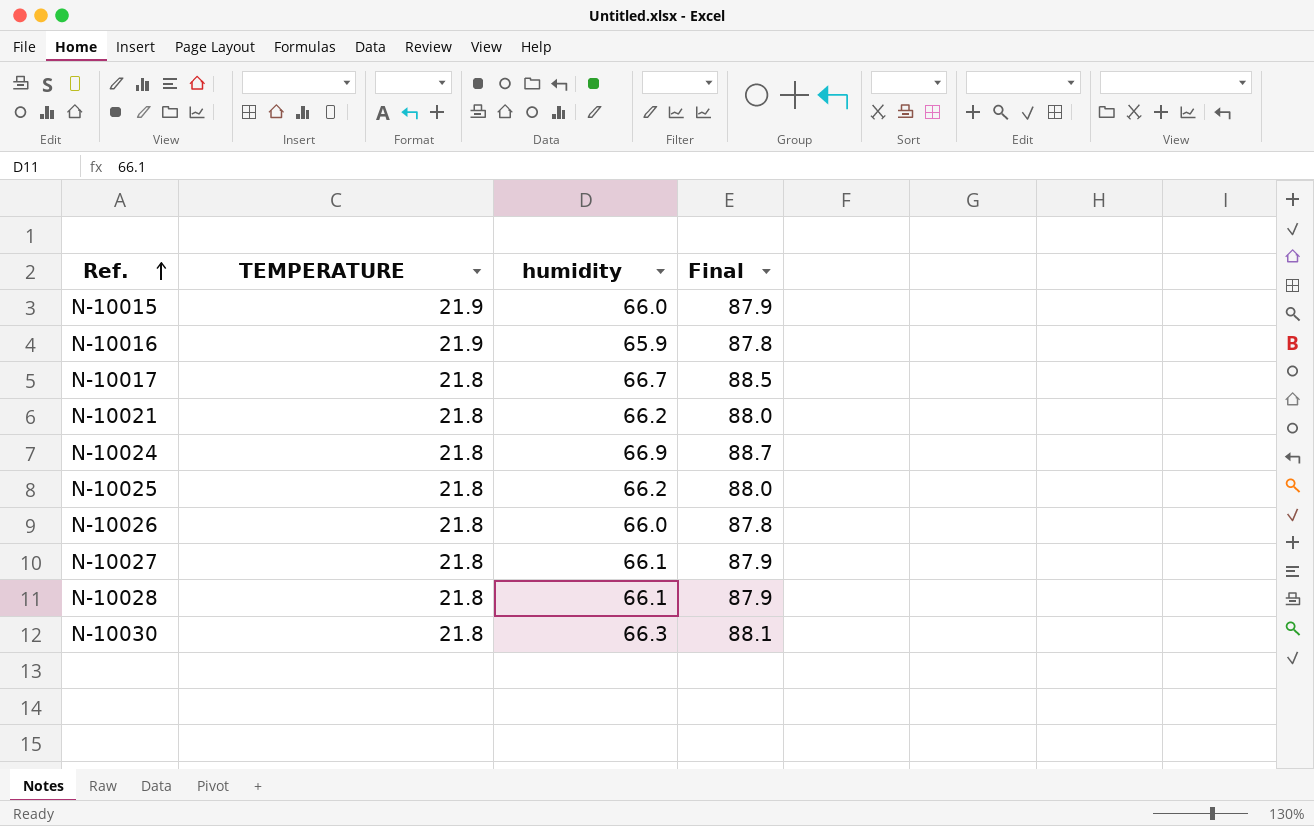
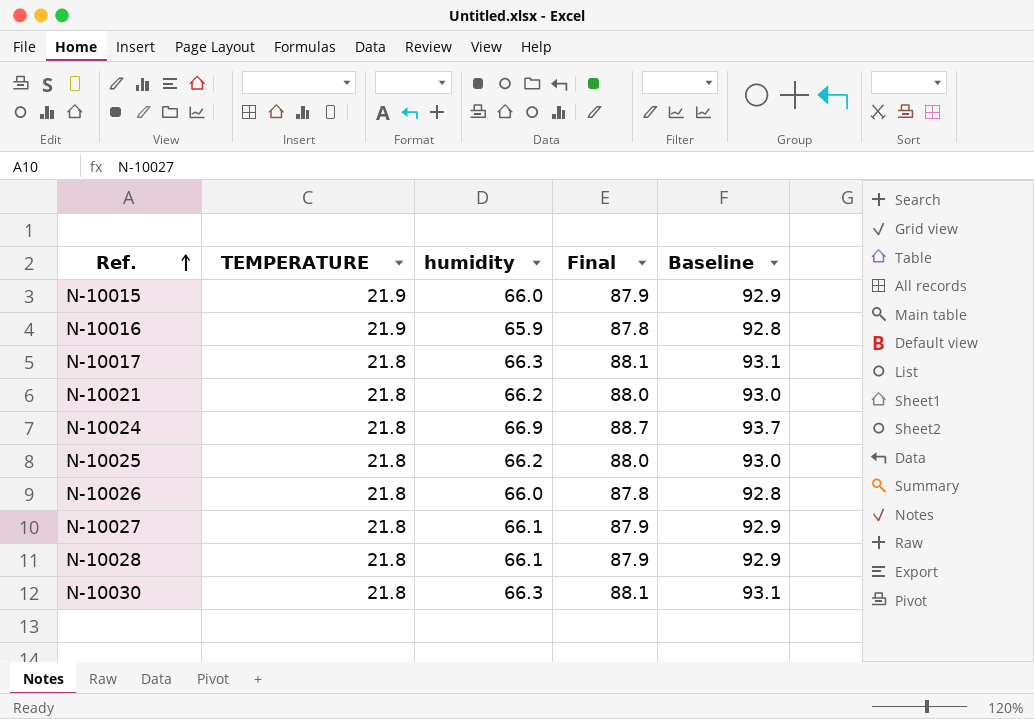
column Baseline | formula: none -> [Final] + 5
N-10017 | humidity: 66.7 -> 66.3
N-10017 | Final: 88.5 -> 88.1

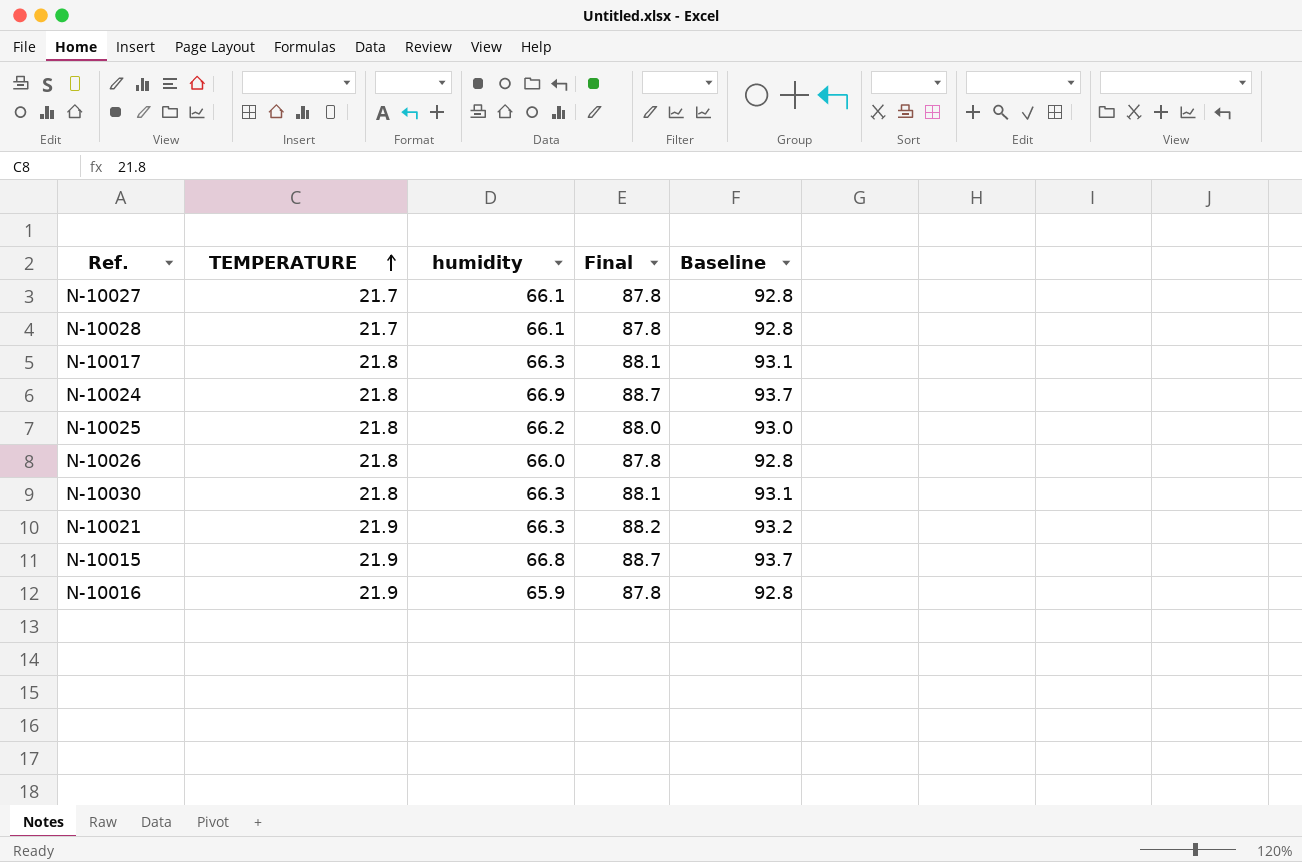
row order: Ref. ascending -> TEMPERATURE ascending
N-10027 | TEMPERATURE: 21.8 -> 21.7
N-10027 | Final: 87.9 -> 87.8
N-10027 | Baseline: 92.9 -> 92.8
N-10028 | TEMPERATURE: 21.8 -> 21.7
N-10028 | Final: 87.9 -> 87.8
N-10028 | Baseline: 92.9 -> 92.8
N-10021 | TEMPERATURE: 21.8 -> 21.9
N-10021 | humidity: 66.2 -> 66.3
N-10021 | Final: 88.0 -> 88.2
N-10021 | Baseline: 93.0 -> 93.2
N-10015 | humidity: 66.0 -> 66.8
N-10015 | Final: 87.9 -> 88.7
N-10015 | Baseline: 92.9 -> 93.7

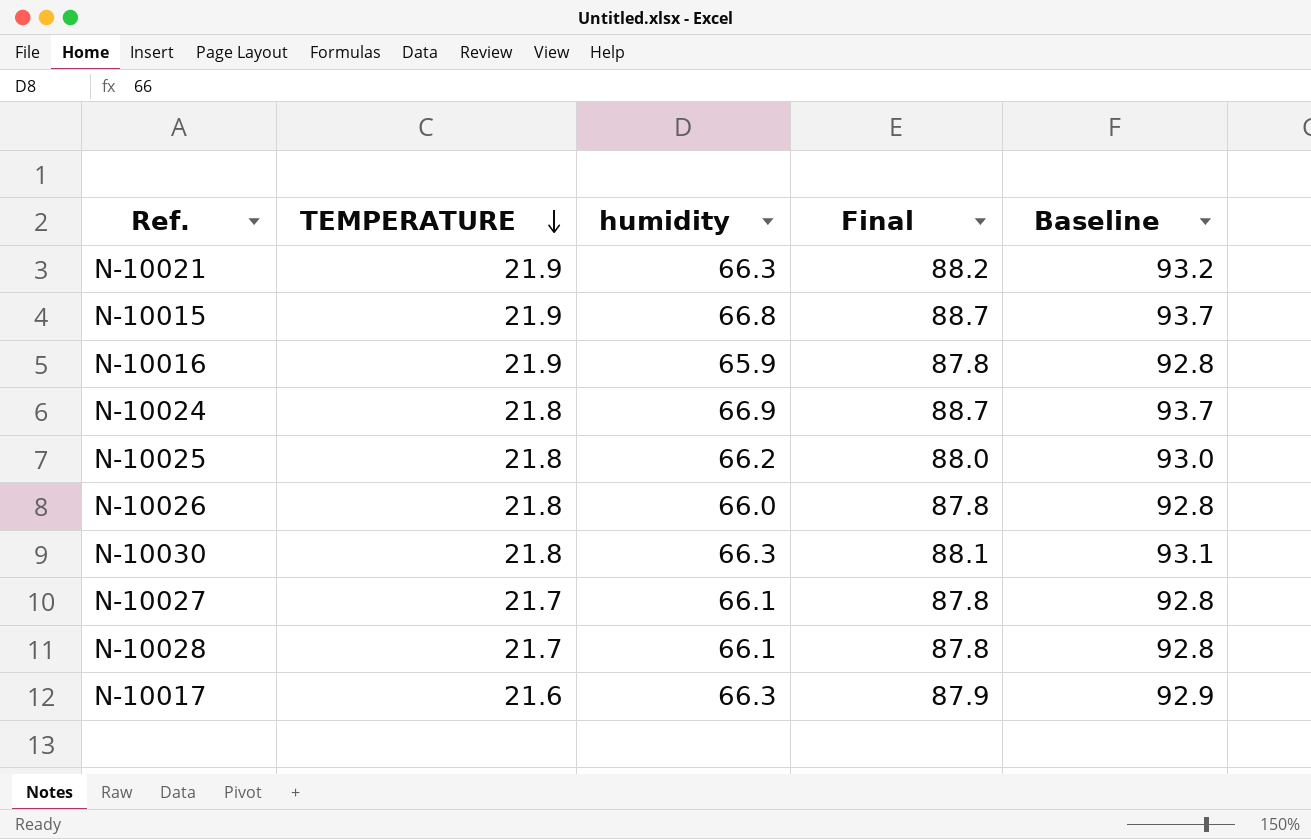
row order: TEMPERATURE ascending -> TEMPERATURE descending
N-10017 | TEMPERATURE: 21.8 -> 21.6
N-10017 | Final: 88.1 -> 87.9
N-10017 | Baseline: 93.1 -> 92.9

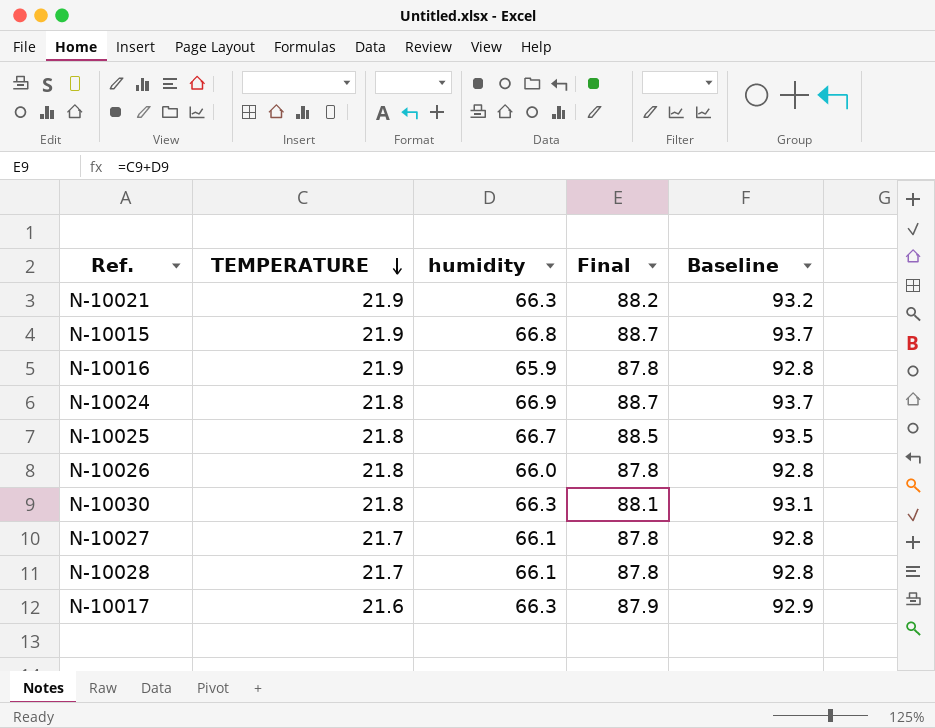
N-10025 | humidity: 66.2 -> 66.7
N-10025 | Final: 88.0 -> 88.5
N-10025 | Baseline: 93.0 -> 93.5

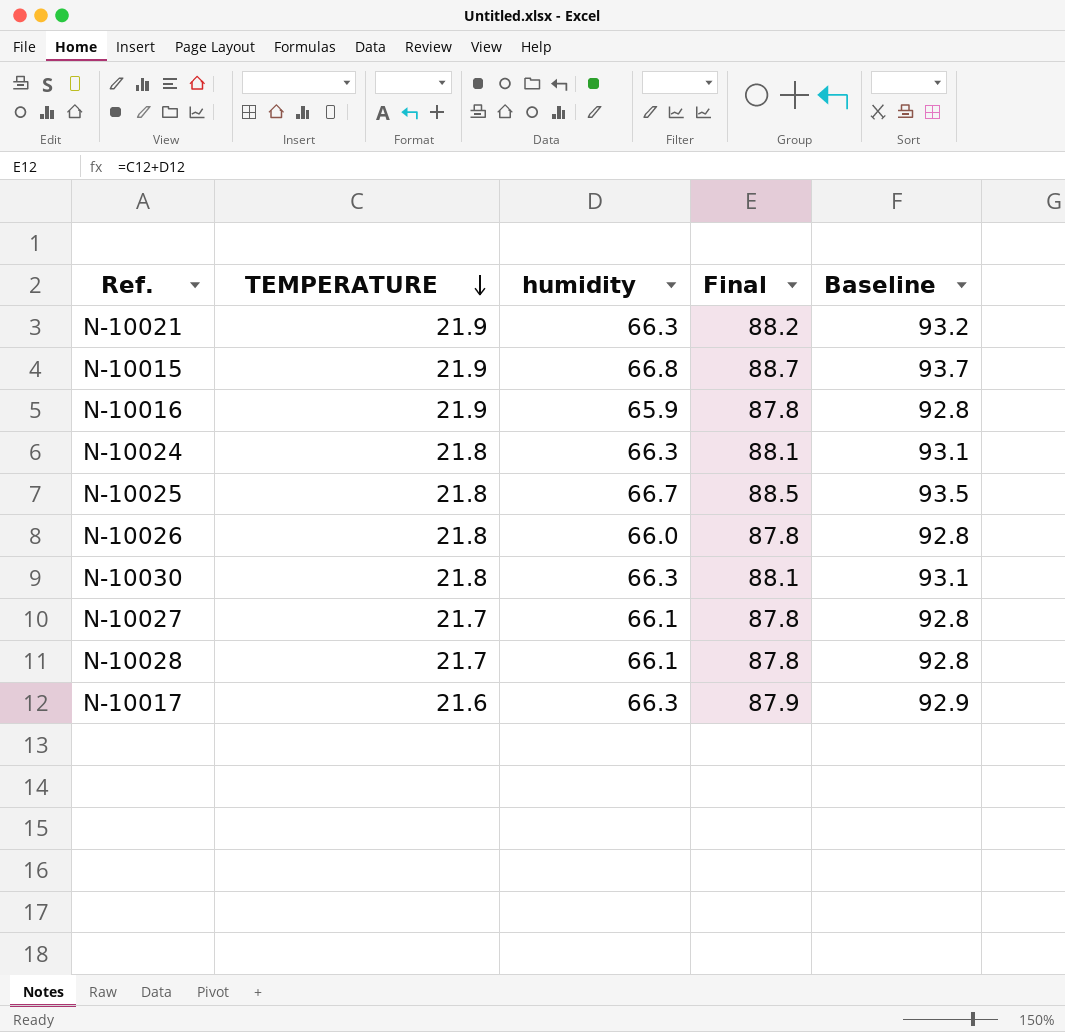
N-10024 | humidity: 66.9 -> 66.3
N-10024 | Final: 88.7 -> 88.1
N-10024 | Baseline: 93.7 -> 93.1

